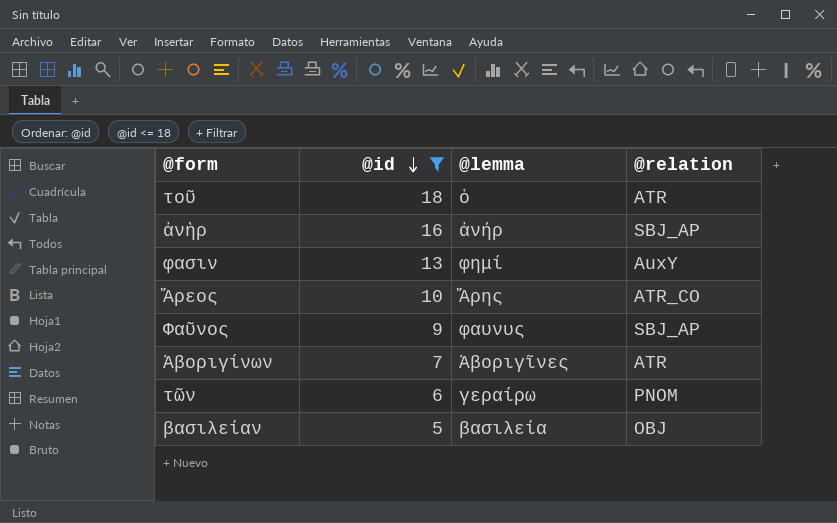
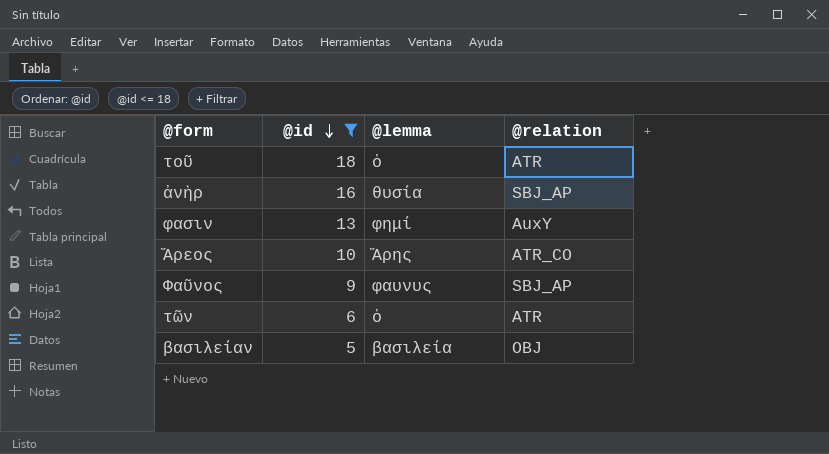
row Ἀβοριγίνων: 7 | Ἀβοριγῖνες | ATR -> none
ἀνὴρ | @lemma: ἀνήρ -> θυσία
τῶν | @lemma: γεραίρω -> ὁ
τῶν | @relation: PNOM -> ATR

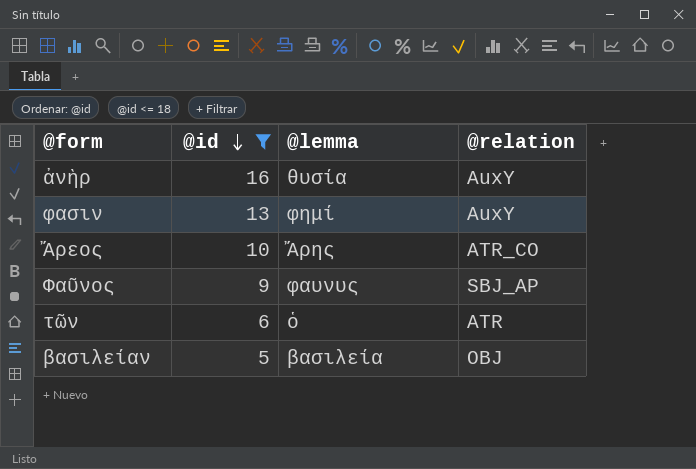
row τοῦ: 18 | ὁ | ATR -> none
ἀνὴρ | @relation: SBJ_AP -> AuxY

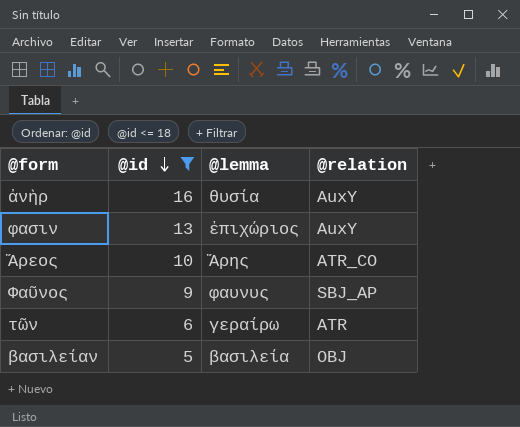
φασιν | @lemma: φημί -> ἐπιχώριος
τῶν | @lemma: ὁ -> γεραίρω

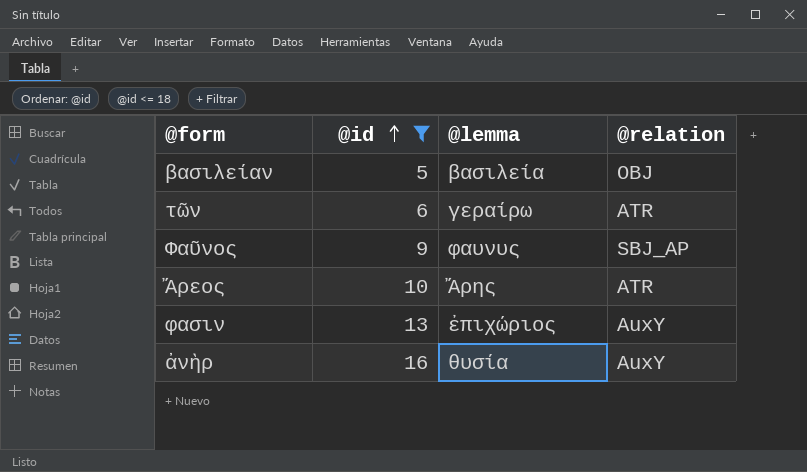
row order: @id descending -> @id ascending
Ἄρεος | @relation: ATR_CO -> ATR

